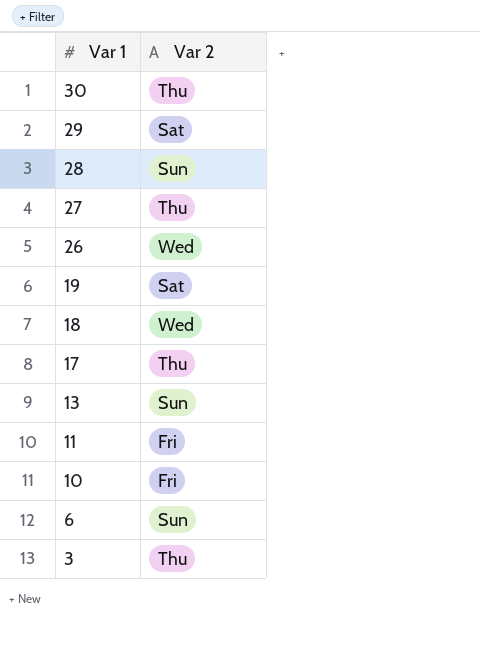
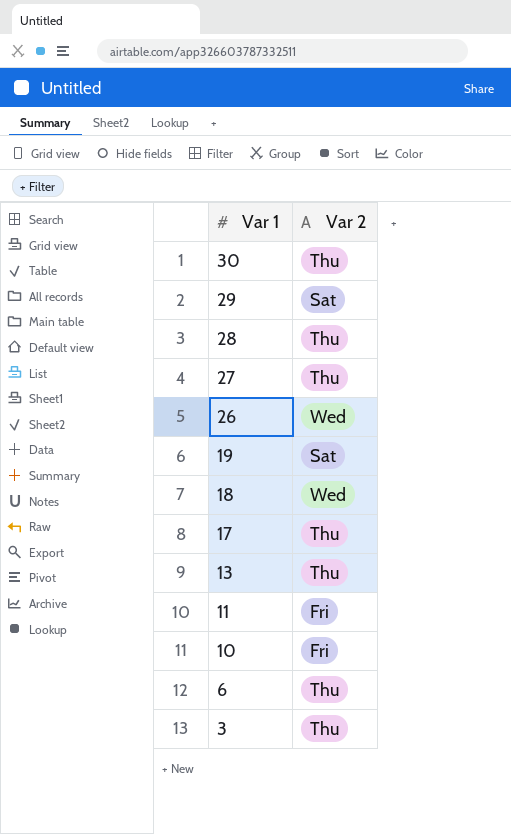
28 | Var 2: Sun -> Thu
13 | Var 2: Sun -> Thu
6 | Var 2: Sun -> Thu

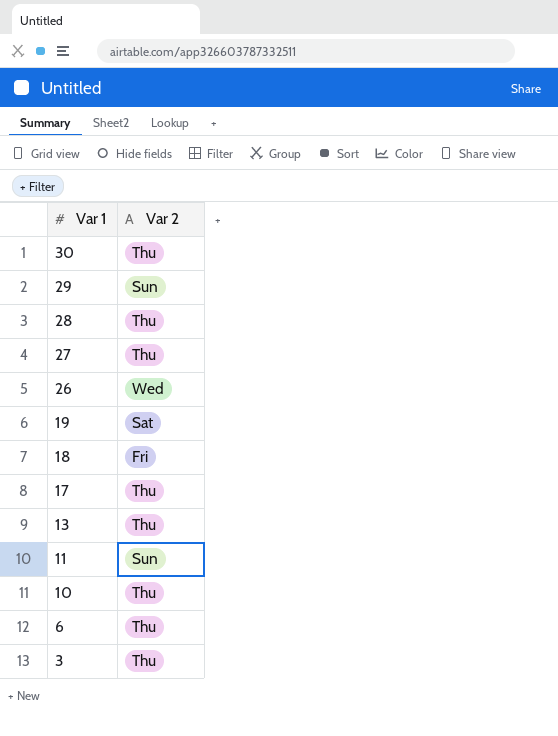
29 | Var 2: Sat -> Sun
18 | Var 2: Wed -> Fri
11 | Var 2: Fri -> Sun
10 | Var 2: Fri -> Thu

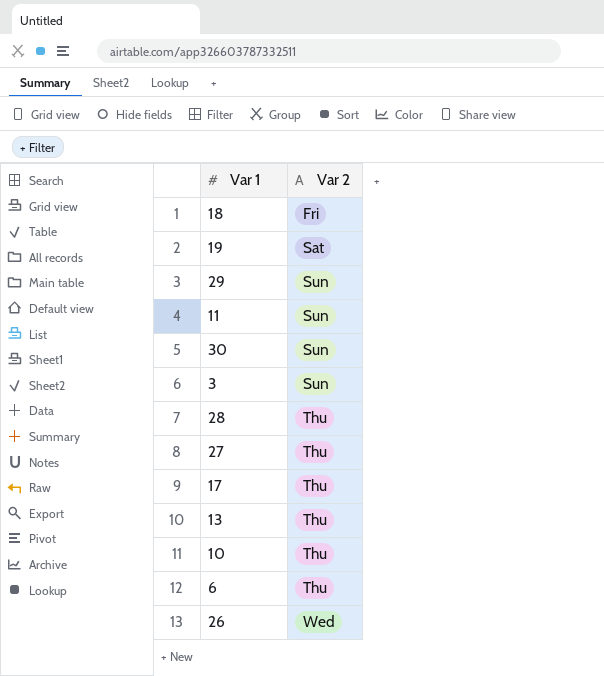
row order: Var 1 descending -> Var 2 ascending
30 | Var 2: Thu -> Sun
3 | Var 2: Thu -> Sun

